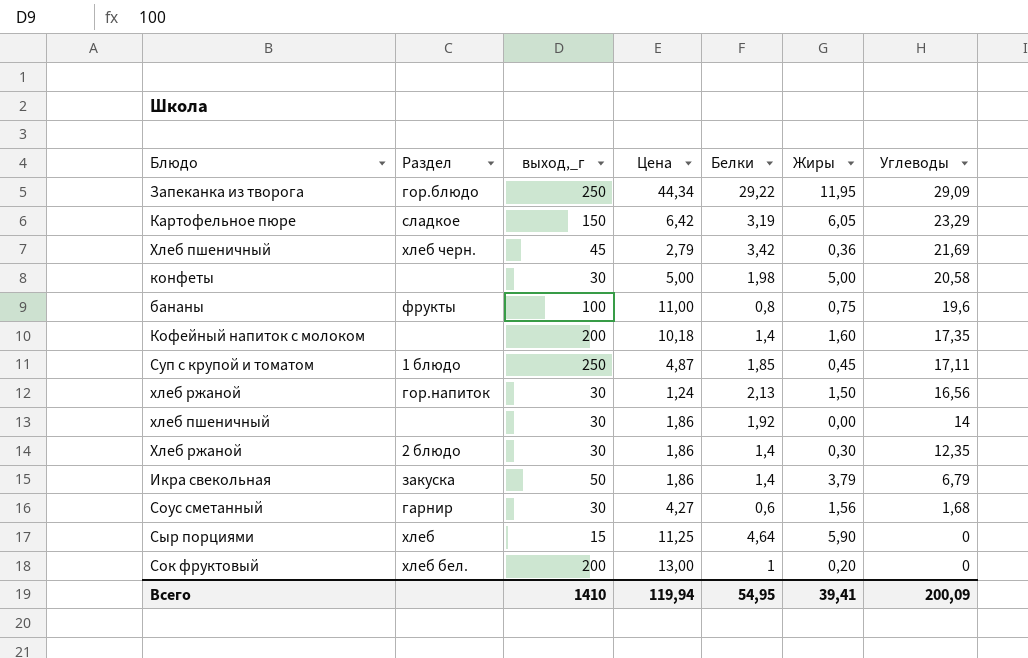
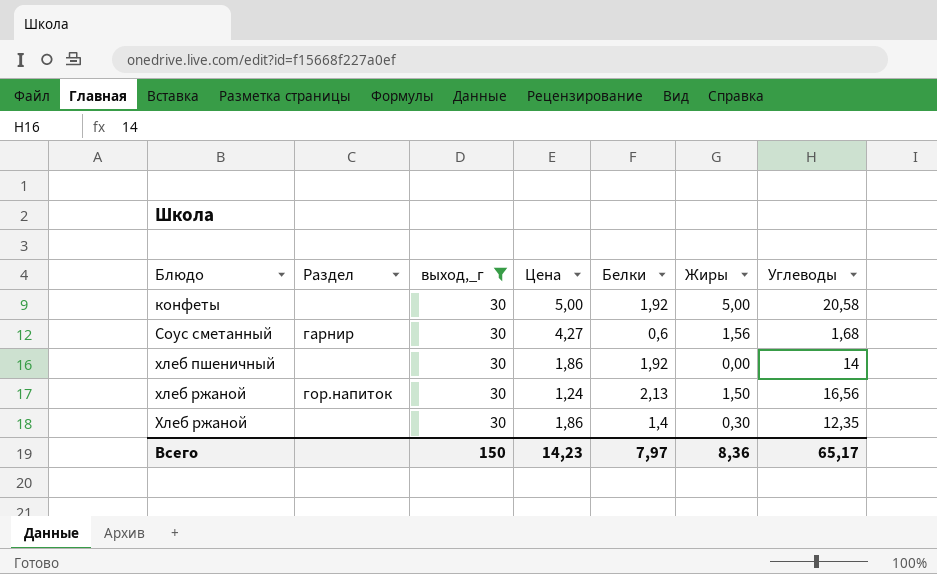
filter: none -> выход,_г = 30
row order: Углеводы descending -> Блюдо ascending
конфеты | Белки: 1,98 -> 1,92
Хлеб ржаной | Раздел: 2 блюдо -> none
Всего | выход,_г: 1410 -> 150
Всего | Цена: 119,94 -> 14,23
Всего | Белки: 54,95 -> 7,97
Всего | Жиры: 39,41 -> 8,36
Всего | Углеводы: 200,09 -> 65,17

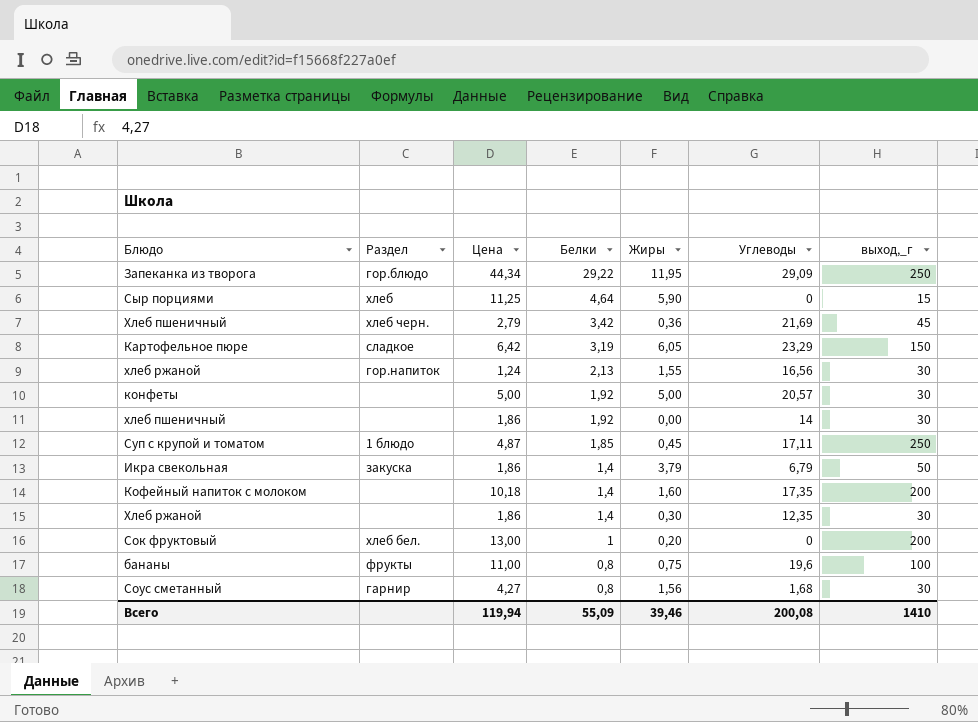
filter: выход,_г = 30 -> none
row order: Блюдо ascending -> Белки descending
column выход,_г | position: 3 -> 7
хлеб ржаной | Жиры: 1,50 -> 1,55
конфеты | Углеводы: 20,58 -> 20,57
Соус сметанный | Белки: 0,6 -> 0,8
Всего | Цена: 14,23 -> 119,94
Всего | Белки: 7,97 -> 55,09
Всего | Жиры: 8,36 -> 39,46
Всего | Углеводы: 65,17 -> 200,08
Всего | выход,_г: 150 -> 1410

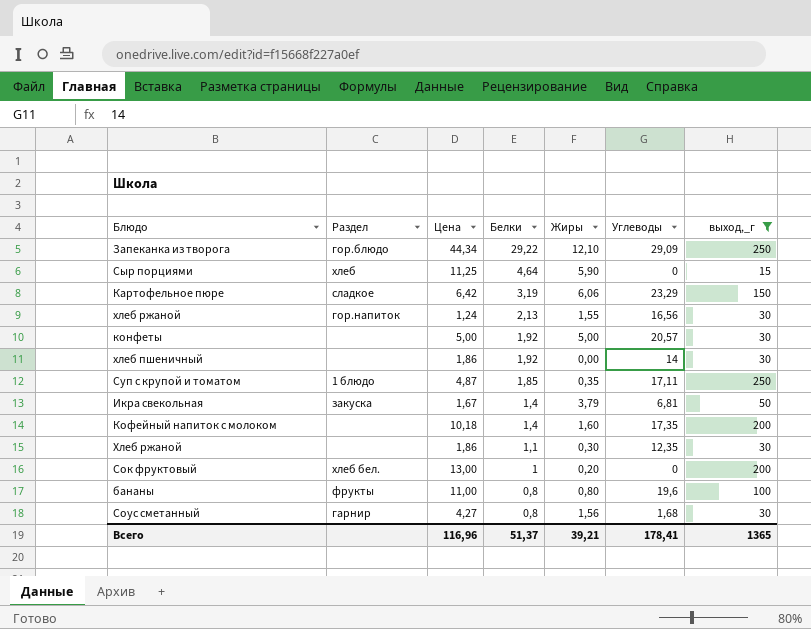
filter: none -> выход,_г != 45
Запеканка из творога | Жиры: 11,95 -> 12,10
Картофельное пюре | Жиры: 6,05 -> 6,06
Суп с крупой и томатом | Жиры: 0,45 -> 0,35
Икра свекольная | Цена: 1,86 -> 1,67
Икра свекольная | Углеводы: 6,79 -> 6,81
Хлеб ржаной | Белки: 1,4 -> 1,1
бананы | Жиры: 0,75 -> 0,80
Всего | Цена: 119,94 -> 116,96
Всего | Белки: 55,09 -> 51,37
Всего | Жиры: 39,46 -> 39,21
Всего | Углеводы: 200,08 -> 178,41
Всего | выход,_г: 1410 -> 1365

